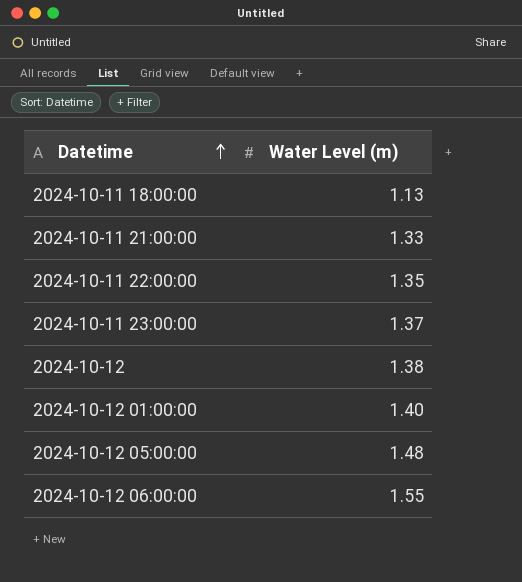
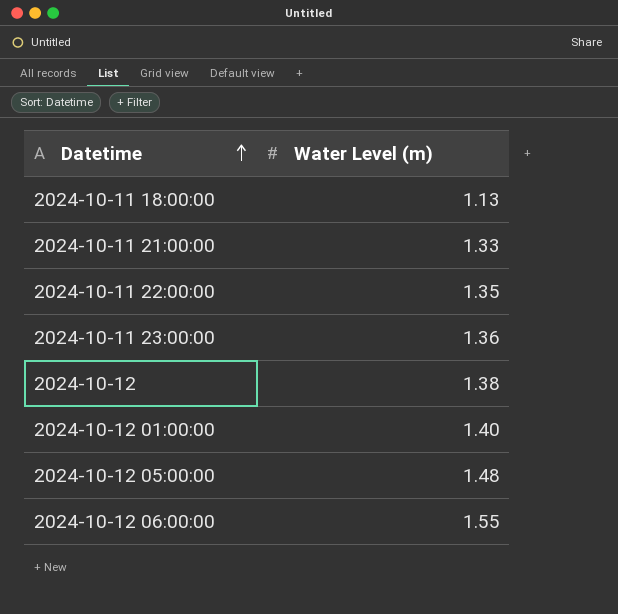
2024-10-11 23:00:00 | Water Level (m): 1.37 -> 1.36

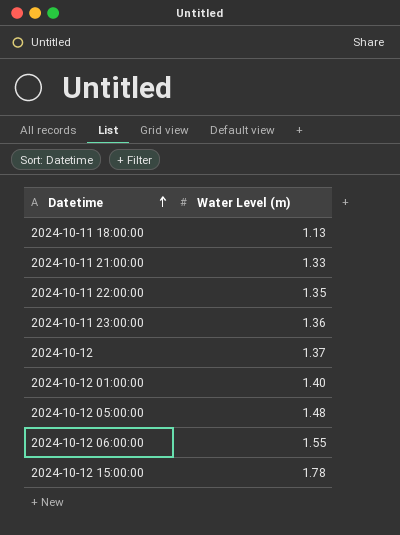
2024-10-12 | Water Level (m): 1.38 -> 1.37
row 2024-10-12 15:00:00: none -> 1.78

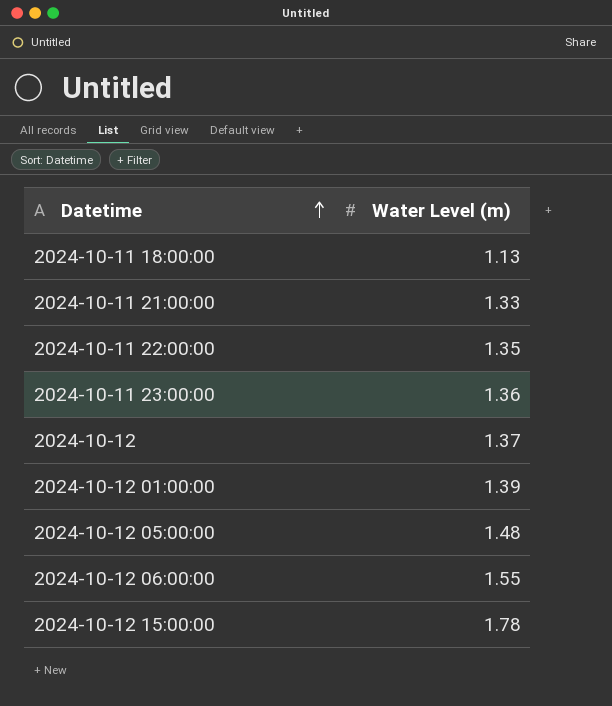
2024-10-12 01:00:00 | Water Level (m): 1.40 -> 1.39

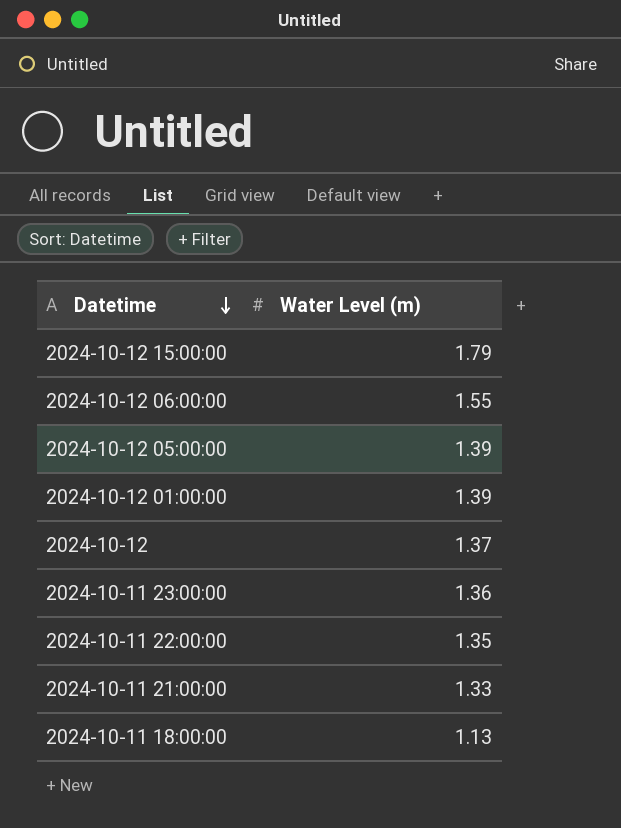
row order: Datetime ascending -> Datetime descending
2024-10-12 15:00:00 | Water Level (m): 1.78 -> 1.79
2024-10-12 05:00:00 | Water Level (m): 1.48 -> 1.39

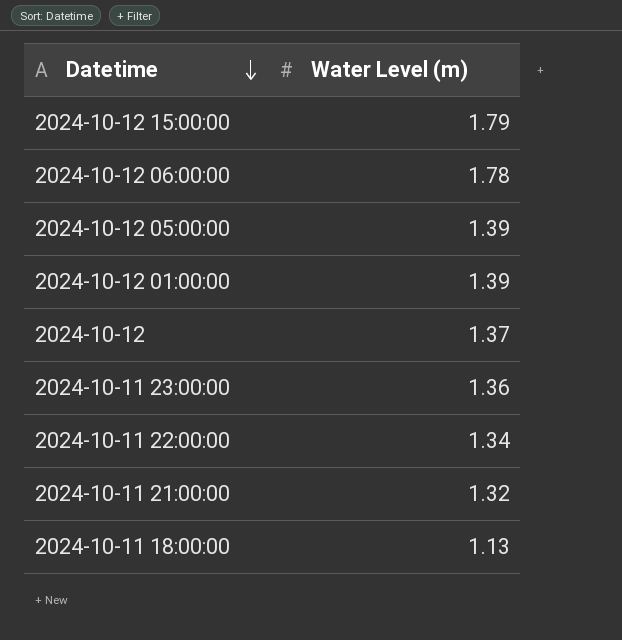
2024-10-12 06:00:00 | Water Level (m): 1.55 -> 1.78
2024-10-11 22:00:00 | Water Level (m): 1.35 -> 1.34
2024-10-11 21:00:00 | Water Level (m): 1.33 -> 1.32

